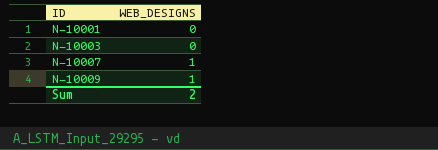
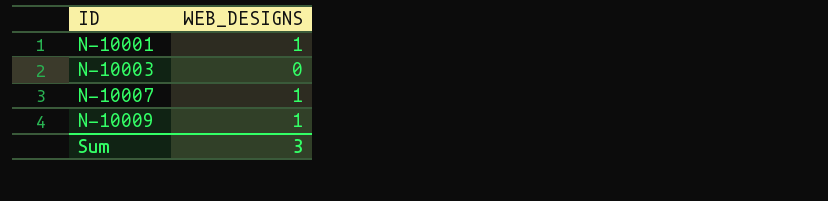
N-10001 | WEB_DESIGNS: 0 -> 1
Sum | WEB_DESIGNS: 2 -> 3

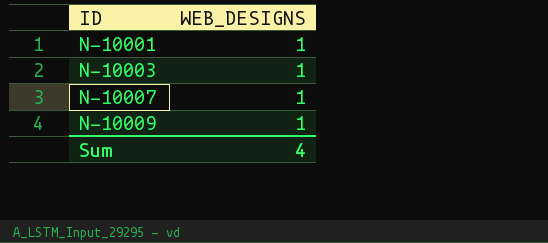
N-10003 | WEB_DESIGNS: 0 -> 1
Sum | WEB_DESIGNS: 3 -> 4

